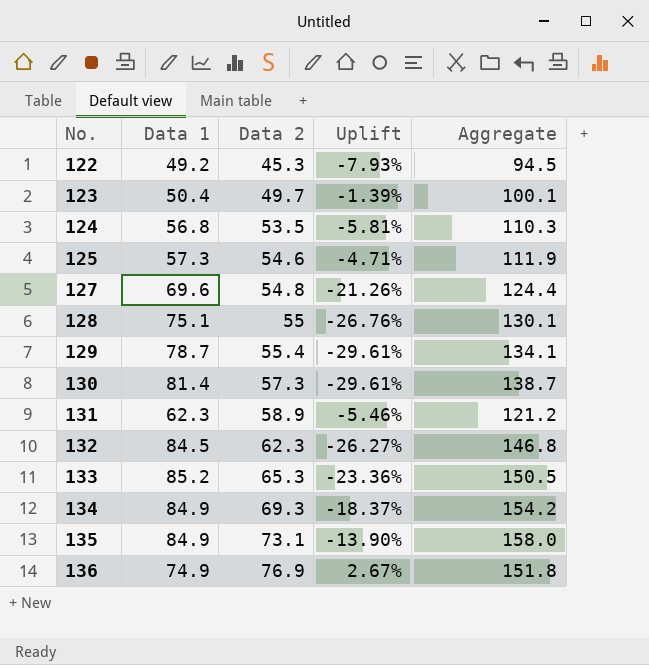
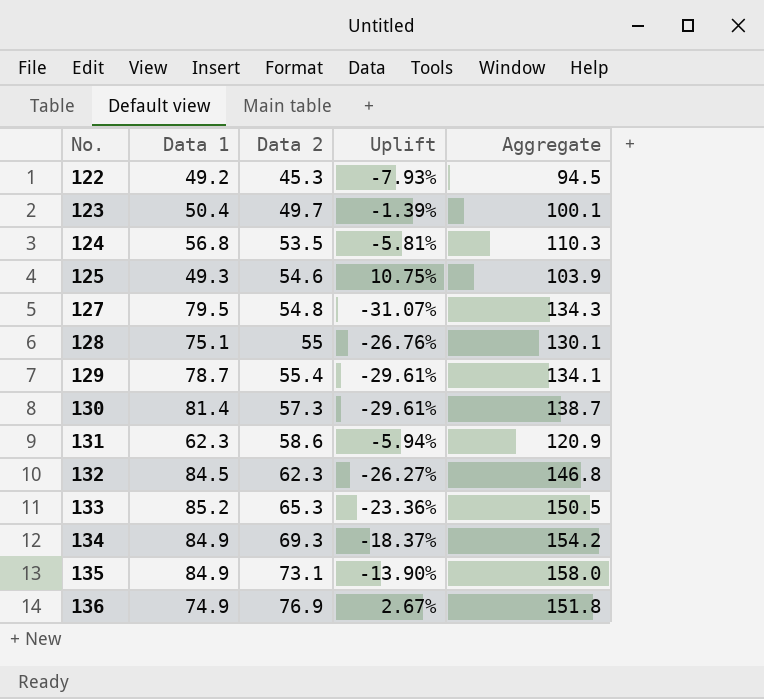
125 | Data 1: 57.3 -> 49.3
125 | Uplift: -4.71% -> 10.75%
125 | Aggregate: 111.9 -> 103.9
127 | Data 1: 69.6 -> 79.5
127 | Uplift: -21.26% -> -31.07%
127 | Aggregate: 124.4 -> 134.3
131 | Data 2: 58.9 -> 58.6
131 | Uplift: -5.46% -> -5.94%
131 | Aggregate: 121.2 -> 120.9

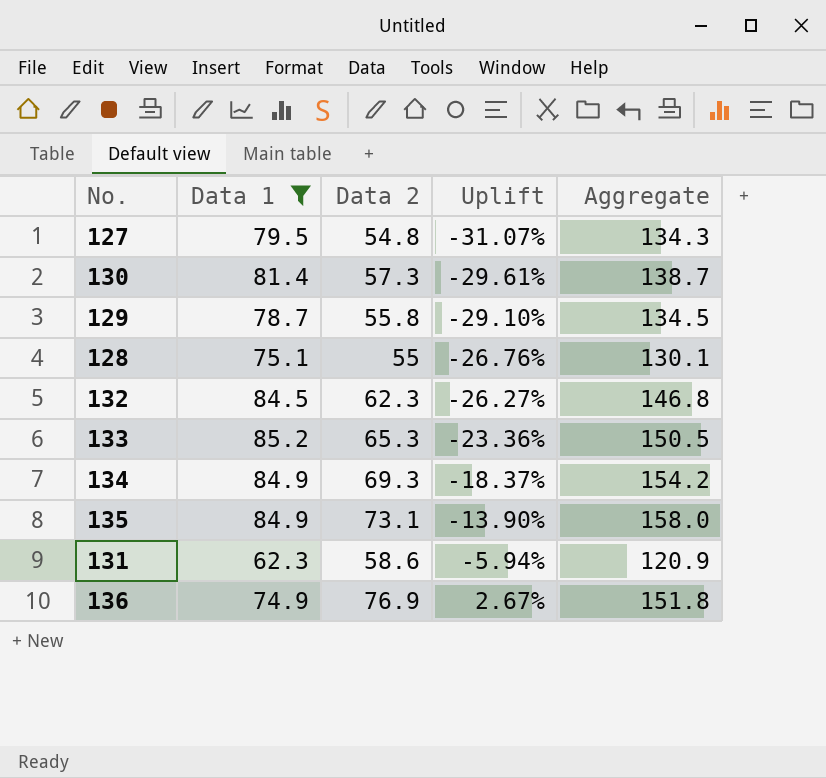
filter: none -> Data 1 >= 62.3
row order: No. ascending -> Uplift ascending
129 | Data 2: 55.4 -> 55.8
129 | Uplift: -29.61% -> -29.10%
129 | Aggregate: 134.1 -> 134.5

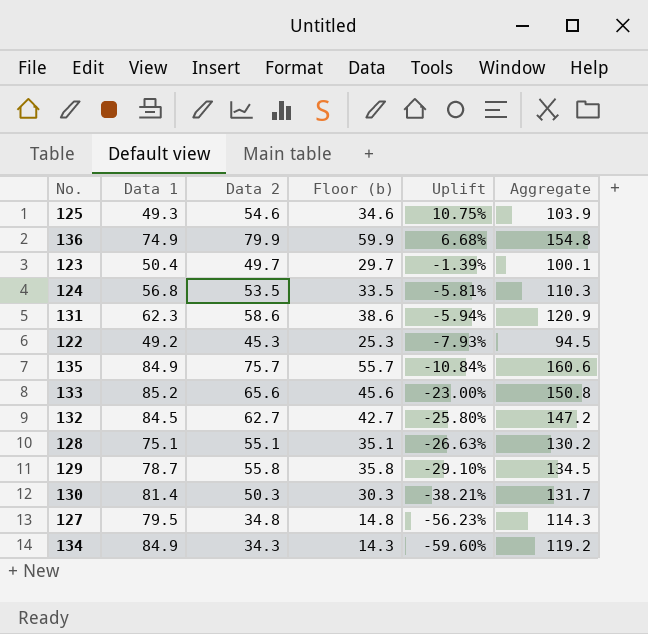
filter: Data 1 >= 62.3 -> none
row order: Uplift ascending -> Uplift descending
column Floor (b) | formula: none -> [Data 2] - 20
136 | Data 2: 76.9 -> 79.9
136 | Uplift: 2.67% -> 6.68%
136 | Aggregate: 151.8 -> 154.8
135 | Data 2: 73.1 -> 75.7
135 | Uplift: -13.90% -> -10.84%
135 | Aggregate: 158.0 -> 160.6
133 | Data 2: 65.3 -> 65.6
133 | Uplift: -23.36% -> -23.00%
133 | Aggregate: 150.5 -> 150.8
132 | Data 2: 62.3 -> 62.7
132 | Uplift: -26.27% -> -25.80%
132 | Aggregate: 146.8 -> 147.2
128 | Data 2: 55 -> 55.1
128 | Uplift: -26.76% -> -26.63%
128 | Aggregate: 130.1 -> 130.2
130 | Data 2: 57.3 -> 50.3
130 | Uplift: -29.61% -> -38.21%
130 | Aggregate: 138.7 -> 131.7
127 | Data 2: 54.8 -> 34.8
127 | Uplift: -31.07% -> -56.23%
127 | Aggregate: 134.3 -> 114.3
134 | Data 2: 69.3 -> 34.3
134 | Uplift: -18.37% -> -59.60%
134 | Aggregate: 154.2 -> 119.2

